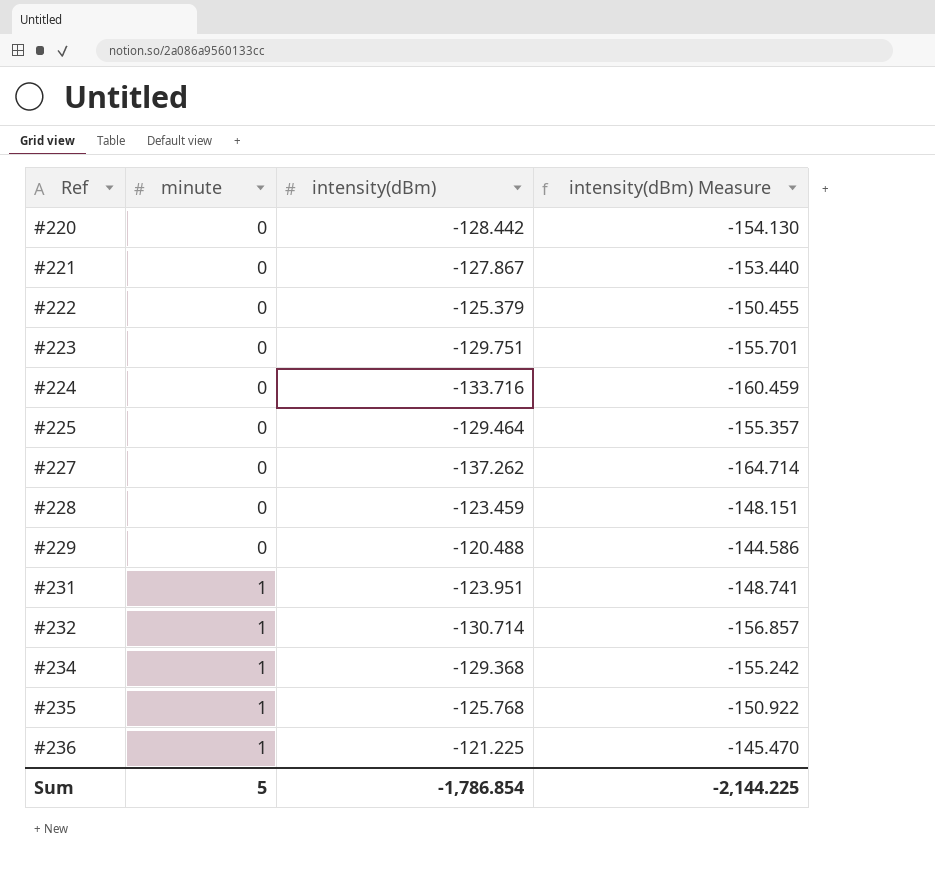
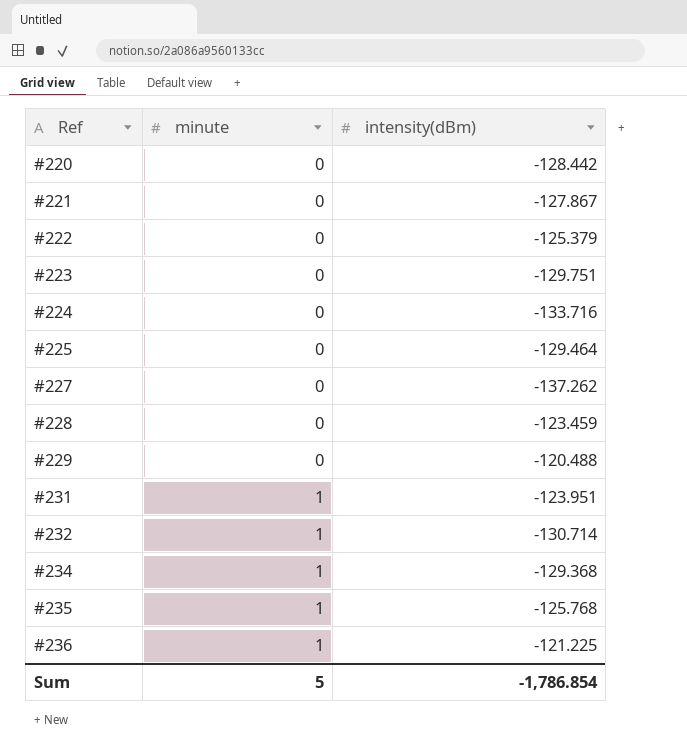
column intensity(dBm) Measure | formula: [intensity(dBm)] * 1.2 -> none

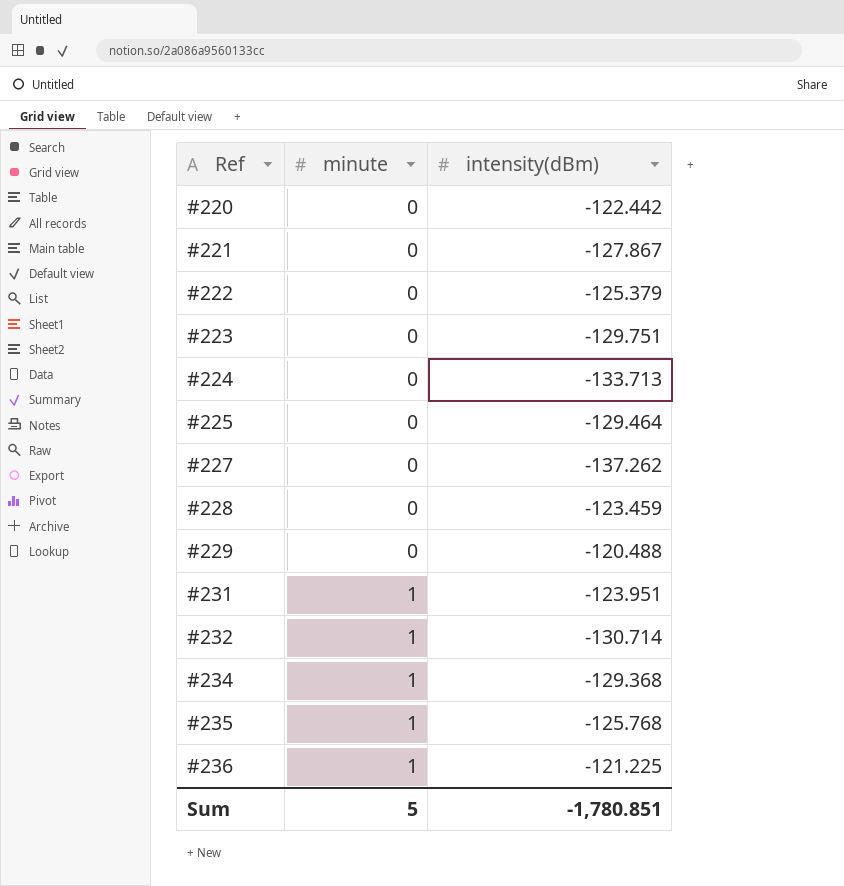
#220 | intensity(dBm): -128.442 -> -122.442
#224 | intensity(dBm): -133.716 -> -133.713
Sum | intensity(dBm): -1,786.854 -> -1,780.851

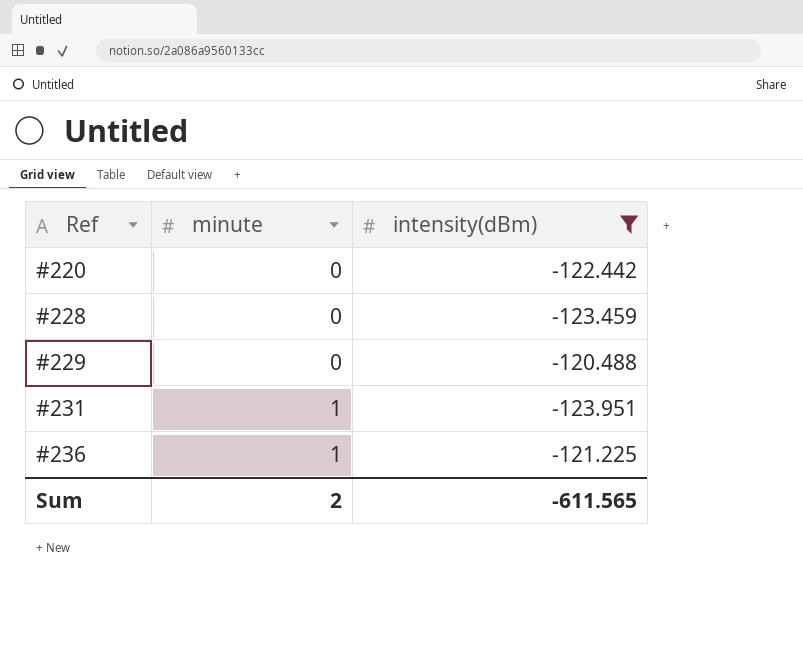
filter: none -> intensity(dBm) >= -123.951
Sum | minute: 5 -> 2
Sum | intensity(dBm): -1,780.851 -> -611.565

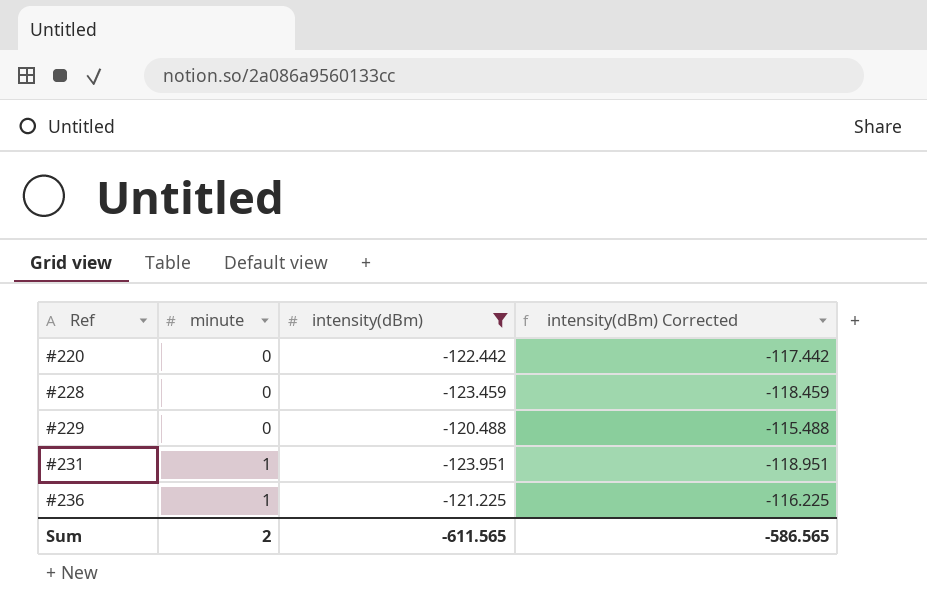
column intensity(dBm) Corrected | formula: none -> [intensity(dBm)] + 5

